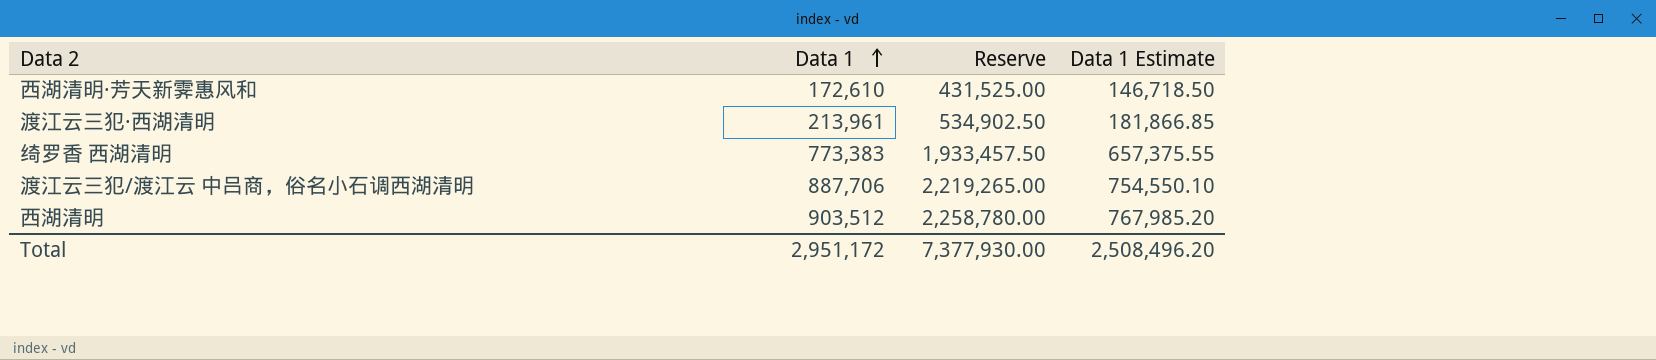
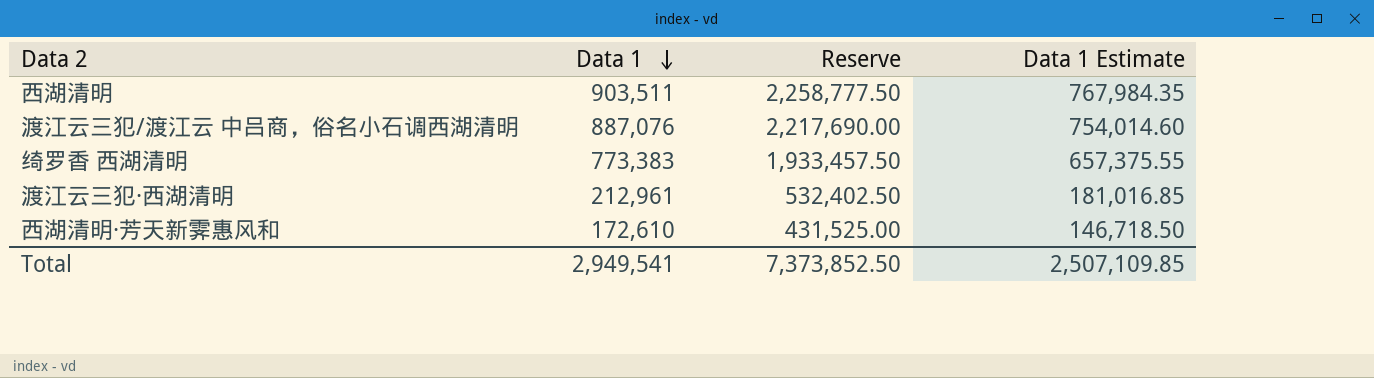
row order: Data 1 ascending -> Data 1 descending
西湖清明 | Data 1: 903,512 -> 903,511
西湖清明 | Reserve: 2,258,780.00 -> 2,258,777.50
西湖清明 | Data 1 Estimate: 767,985.20 -> 767,984.35
渡江云三犯/渡江云 中吕商，俗名小石调西湖清明 | Data 1: 887,706 -> 887,076
渡江云三犯/渡江云 中吕商，俗名小石调西湖清明 | Reserve: 2,219,265.00 -> 2,217,690.00
渡江云三犯/渡江云 中吕商，俗名小石调西湖清明 | Data 1 Estimate: 754,550.10 -> 754,014.60
渡江云三犯·西湖清明 | Data 1: 213,961 -> 212,961
渡江云三犯·西湖清明 | Reserve: 534,902.50 -> 532,402.50
渡江云三犯·西湖清明 | Data 1 Estimate: 181,866.85 -> 181,016.85
Total | Data 1: 2,951,172 -> 2,949,541
Total | Reserve: 7,377,930.00 -> 7,373,852.50
Total | Data 1 Estimate: 2,508,496.20 -> 2,507,109.85

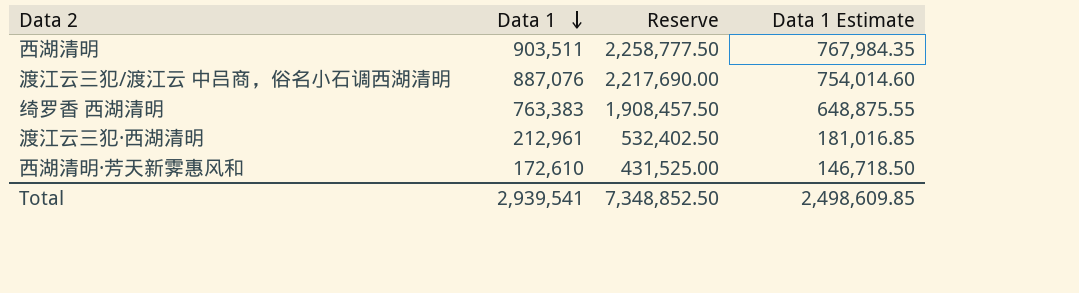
绮罗香 西湖清明 | Data 1: 773,383 -> 763,383
绮罗香 西湖清明 | Reserve: 1,933,457.50 -> 1,908,457.50
绮罗香 西湖清明 | Data 1 Estimate: 657,375.55 -> 648,875.55
Total | Data 1: 2,949,541 -> 2,939,541
Total | Reserve: 7,373,852.50 -> 7,348,852.50
Total | Data 1 Estimate: 2,507,109.85 -> 2,498,609.85

